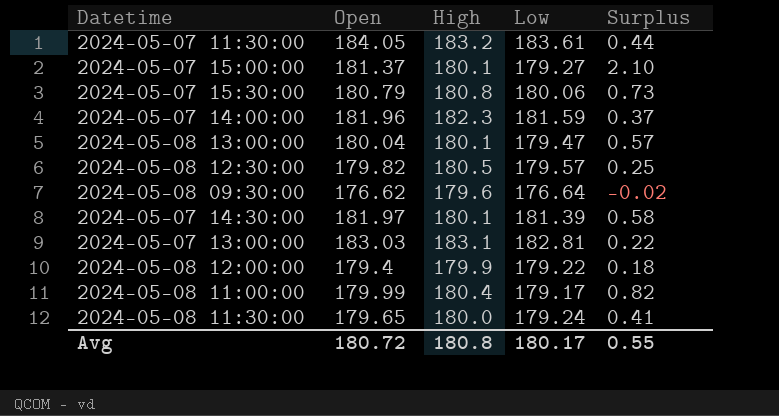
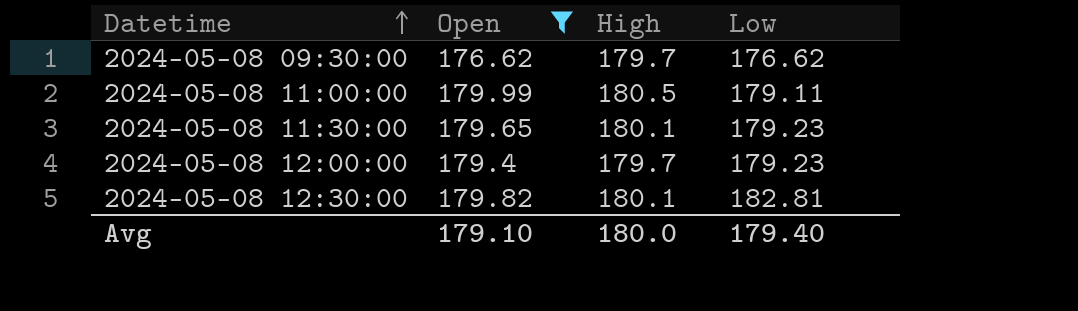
filter: none -> Open <= 179.99
row order: none -> Datetime ascending
column Surplus | formula: [Open] - [Low] -> none
2024-05-08 09:30:00 | High: 179.6 -> 179.7
2024-05-08 09:30:00 | Low: 176.64 -> 176.62
2024-05-08 11:00:00 | High: 180.4 -> 180.5
2024-05-08 11:00:00 | Low: 179.17 -> 179.11
2024-05-08 11:30:00 | High: 180.0 -> 180.1
2024-05-08 11:30:00 | Low: 179.24 -> 179.23
2024-05-08 12:00:00 | High: 179.9 -> 179.7
2024-05-08 12:00:00 | Low: 179.22 -> 179.23
2024-05-08 12:30:00 | High: 180.5 -> 180.1
2024-05-08 12:30:00 | Low: 179.57 -> 182.81
Avg | Open: 180.72 -> 179.10
Avg | High: 180.8 -> 180.0
Avg | Low: 180.17 -> 179.40

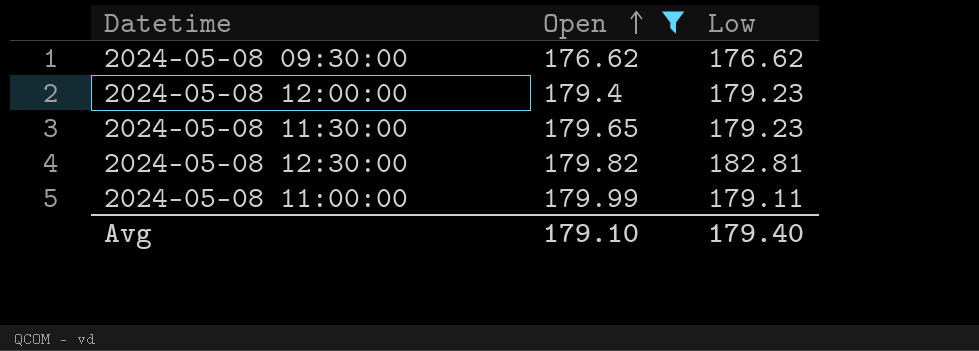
row order: Datetime ascending -> Open ascending
column High | position: 3 -> none

